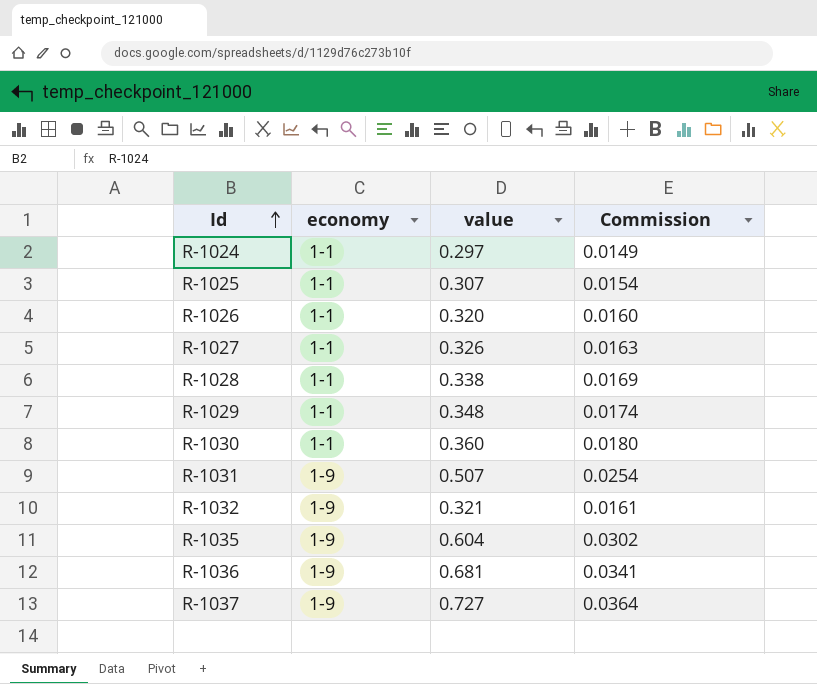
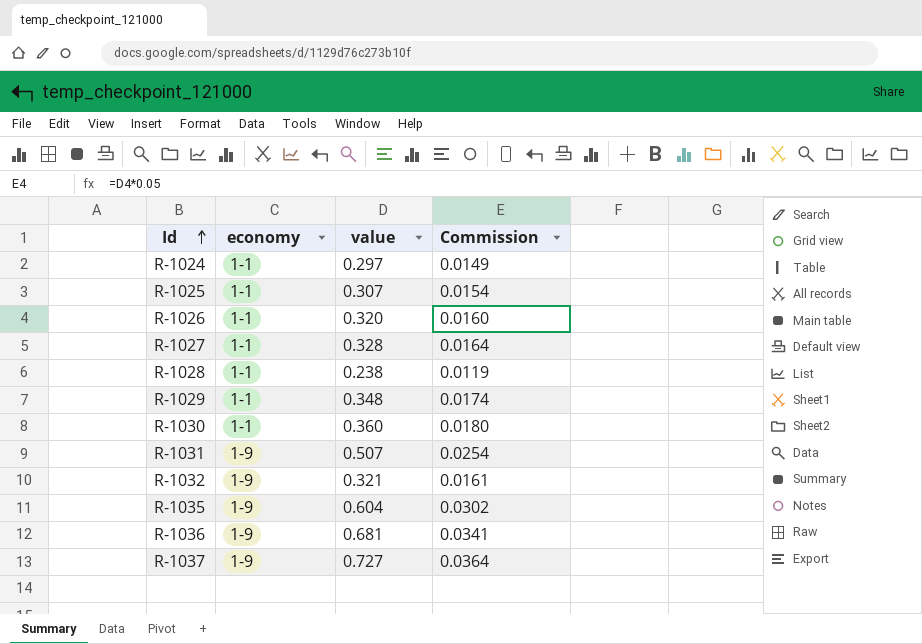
R-1027 | value: 0.326 -> 0.328
R-1027 | Commission: 0.0163 -> 0.0164
R-1028 | value: 0.338 -> 0.238
R-1028 | Commission: 0.0169 -> 0.0119

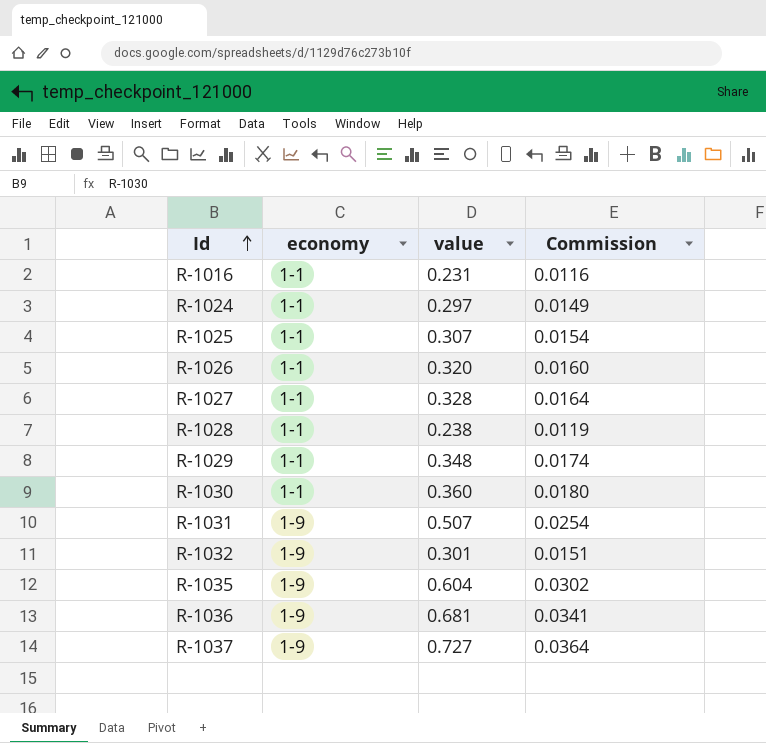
row R-1016: none -> 1-1 | 0.231 | 0.0116
R-1032 | value: 0.321 -> 0.301
R-1032 | Commission: 0.0161 -> 0.0151

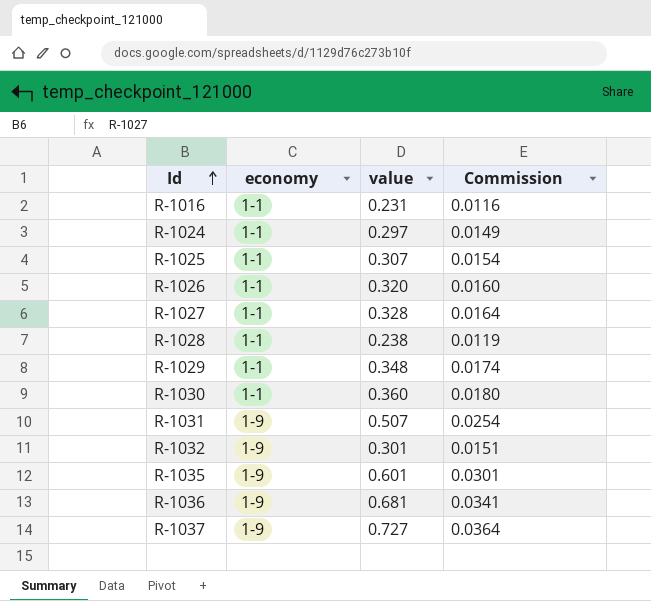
R-1035 | value: 0.604 -> 0.601
R-1035 | Commission: 0.0302 -> 0.0301

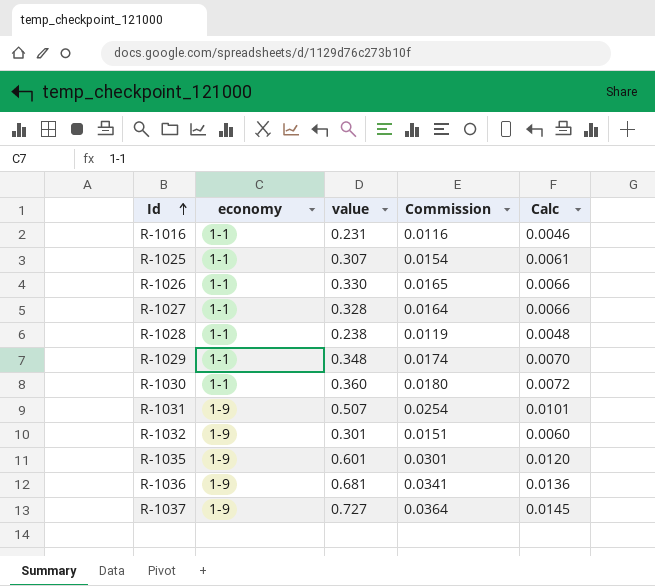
column Calc | formula: none -> [value] * 0.02
row R-1024: 1-1 | 0.297 | 0.0149 -> none
R-1026 | value: 0.320 -> 0.330
R-1026 | Commission: 0.0160 -> 0.0165

